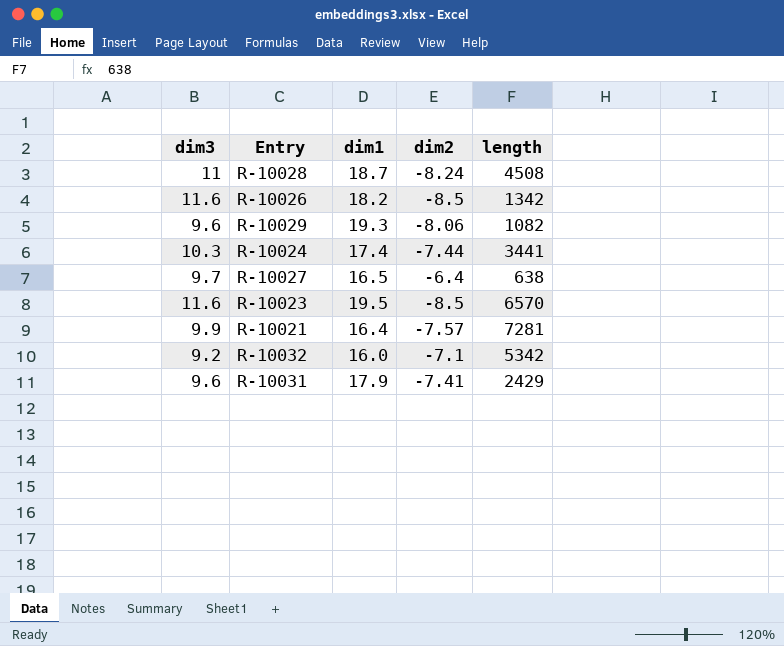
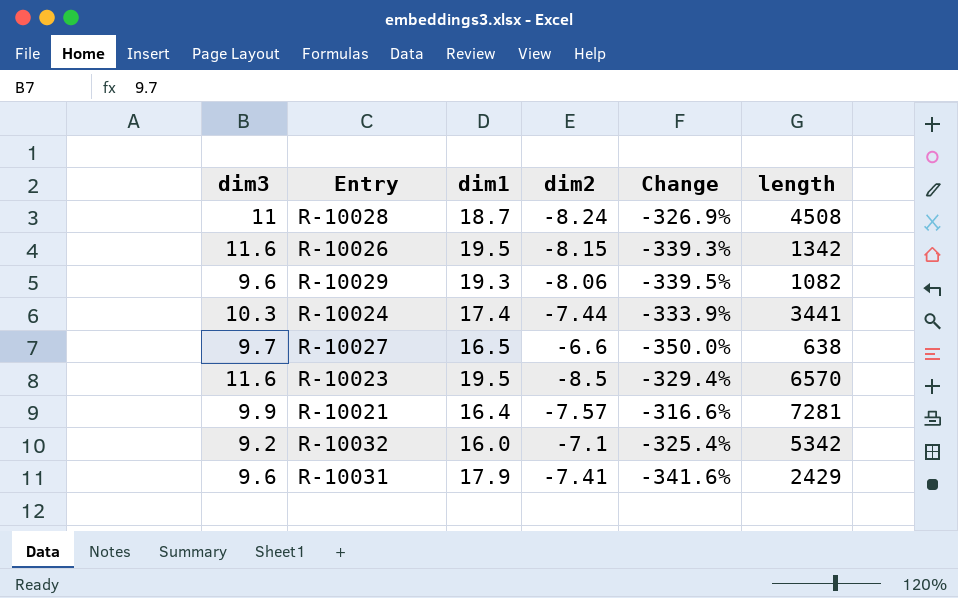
column Change | formula: none -> ([dim1] - [dim2]) / [dim2]
R-10026 | dim1: 18.2 -> 19.5
R-10026 | dim2: -8.5 -> -8.15
R-10027 | dim2: -6.4 -> -6.6

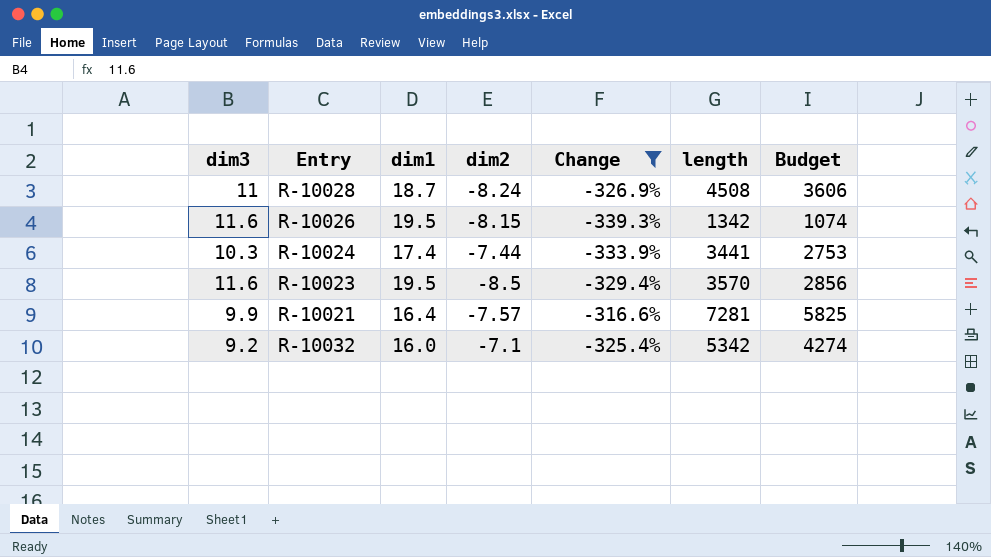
filter: none -> Change >= -339.3%
column Budget | formula: none -> [length] * 0.8
R-10023 | length: 6570 -> 3570

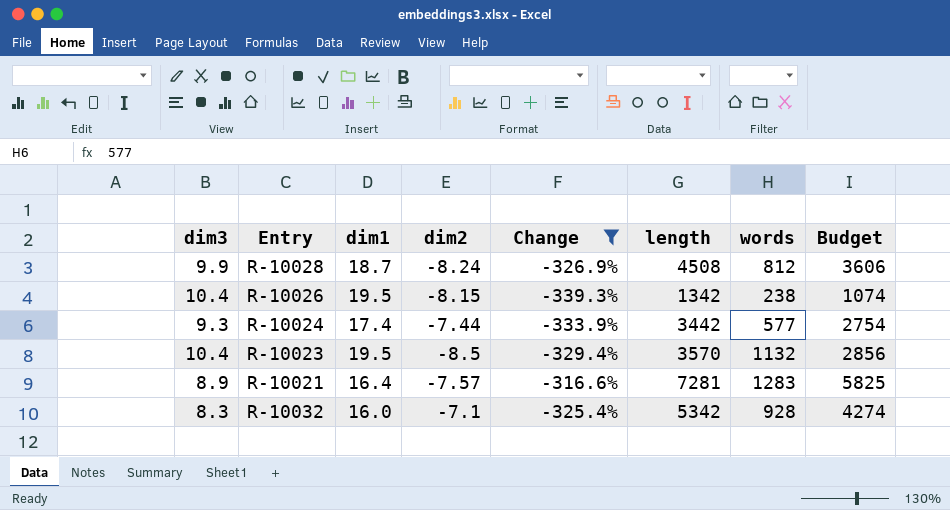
column words | position: none -> 7
R-10028 | dim3: 11 -> 9.9
R-10026 | dim3: 11.6 -> 10.4
R-10024 | dim3: 10.3 -> 9.3
R-10024 | length: 3441 -> 3442
R-10024 | Budget: 2753 -> 2754
R-10023 | dim3: 11.6 -> 10.4
R-10021 | dim3: 9.9 -> 8.9
R-10032 | dim3: 9.2 -> 8.3

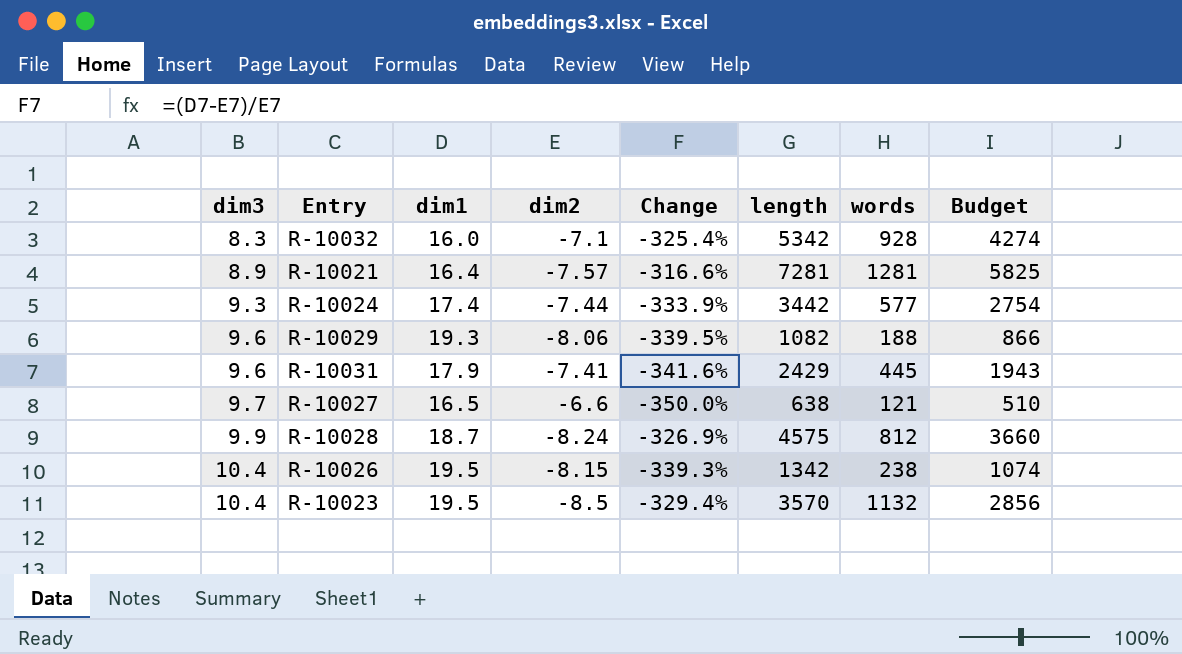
filter: Change >= -339.3% -> none
row order: none -> dim3 ascending
R-10021 | words: 1283 -> 1281
R-10028 | length: 4508 -> 4575
R-10028 | Budget: 3606 -> 3660

